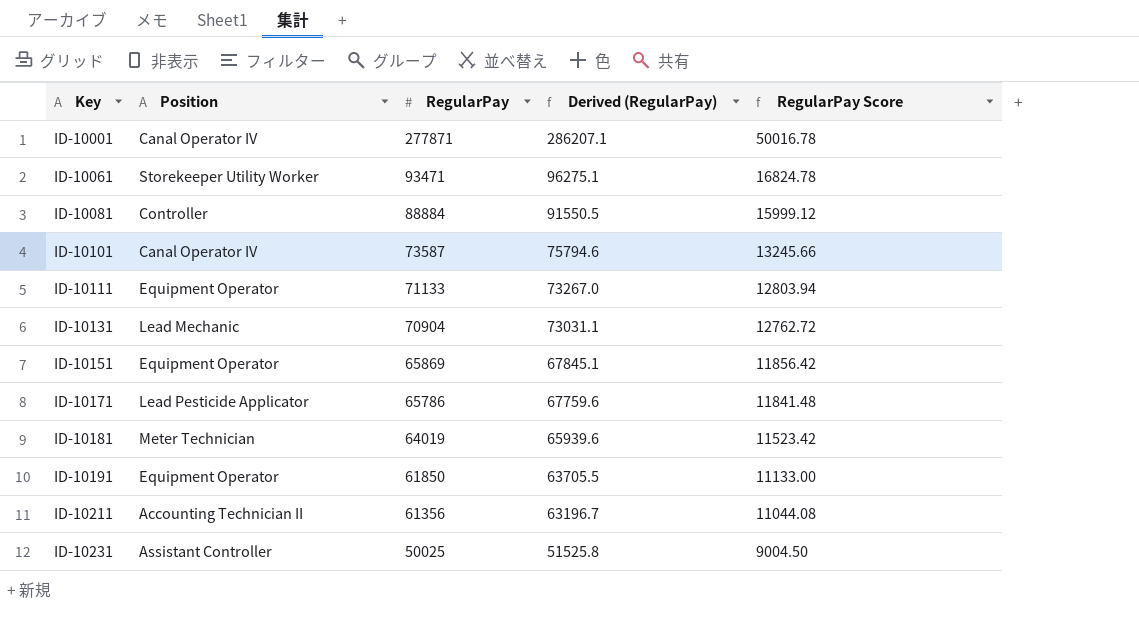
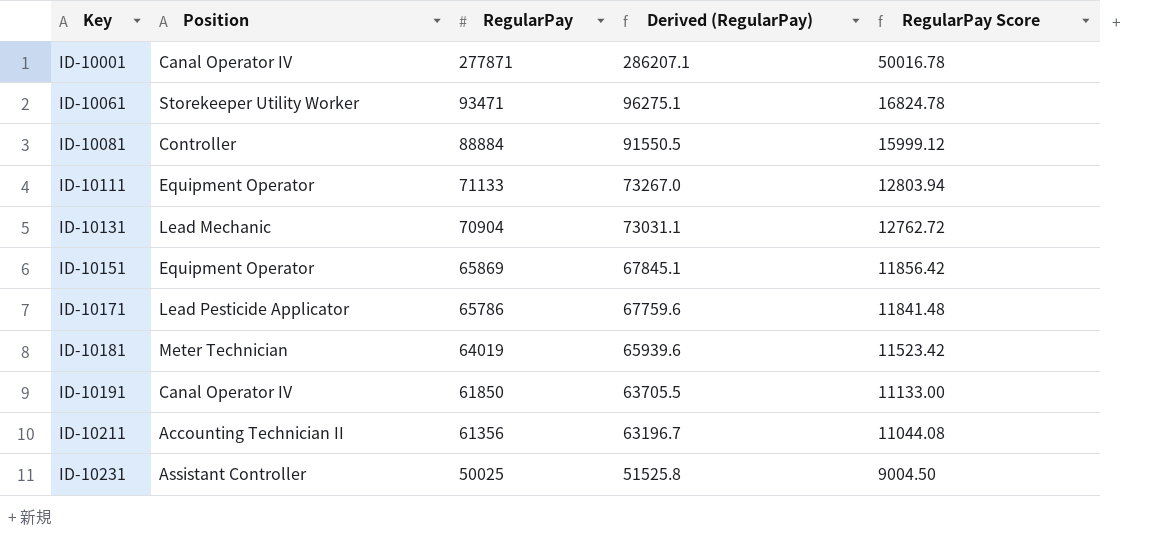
row ID-10101: Canal Operator IV | 73587 | 75794.6 | 13245.66 -> none
ID-10191 | Position: Equipment Operator -> Canal Operator IV

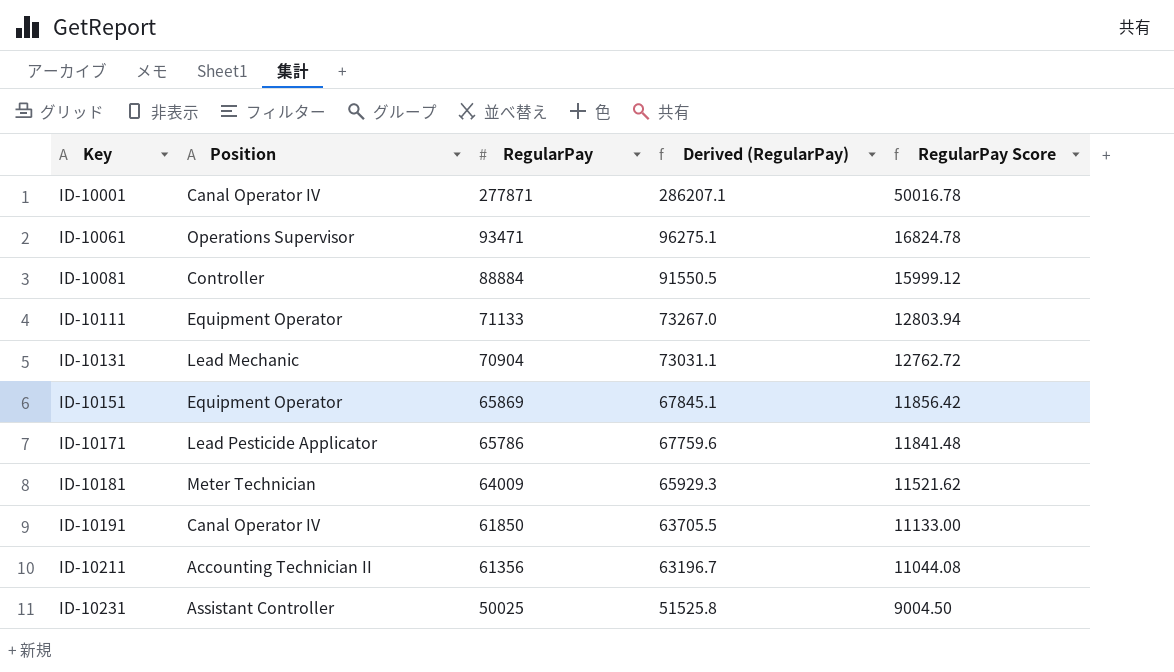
ID-10061 | Position: Storekeeper Utility Worker -> Operations Supervisor
ID-10181 | RegularPay: 64019 -> 64009
ID-10181 | Derived (RegularPay): 65939.6 -> 65929.3
ID-10181 | RegularPay Score: 11523.42 -> 11521.62

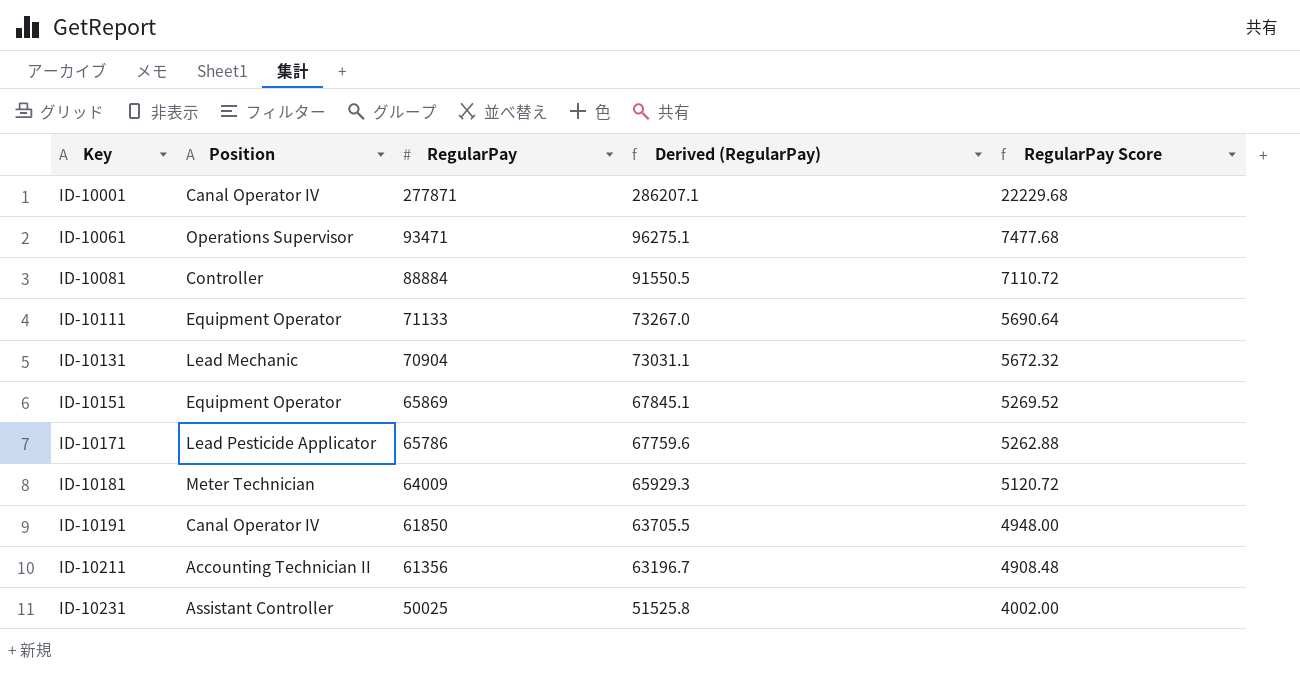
column RegularPay Score | formula: [RegularPay] * 0.18 -> [RegularPay] * 0.08

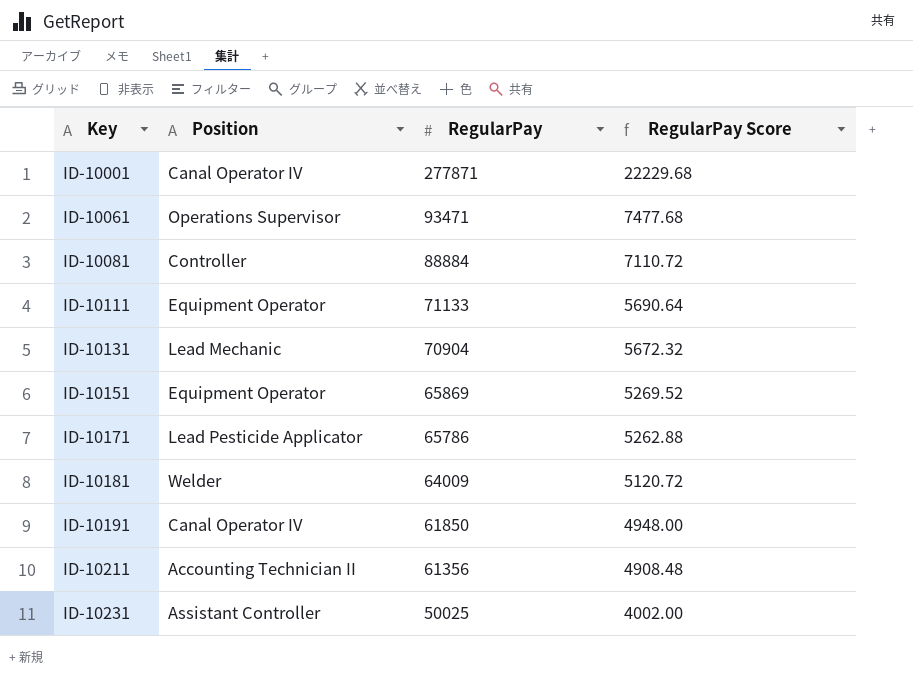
column Derived (RegularPay) | formula: [RegularPay] * 1.03 -> none
ID-10181 | Position: Meter Technician -> Welder

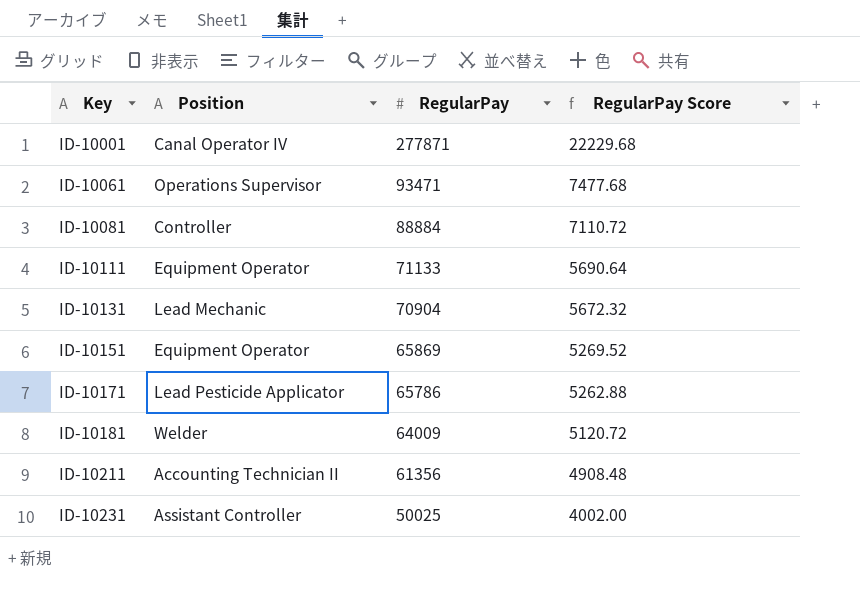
row ID-10191: Canal Operator IV | 61850 | 4948.00 -> none

